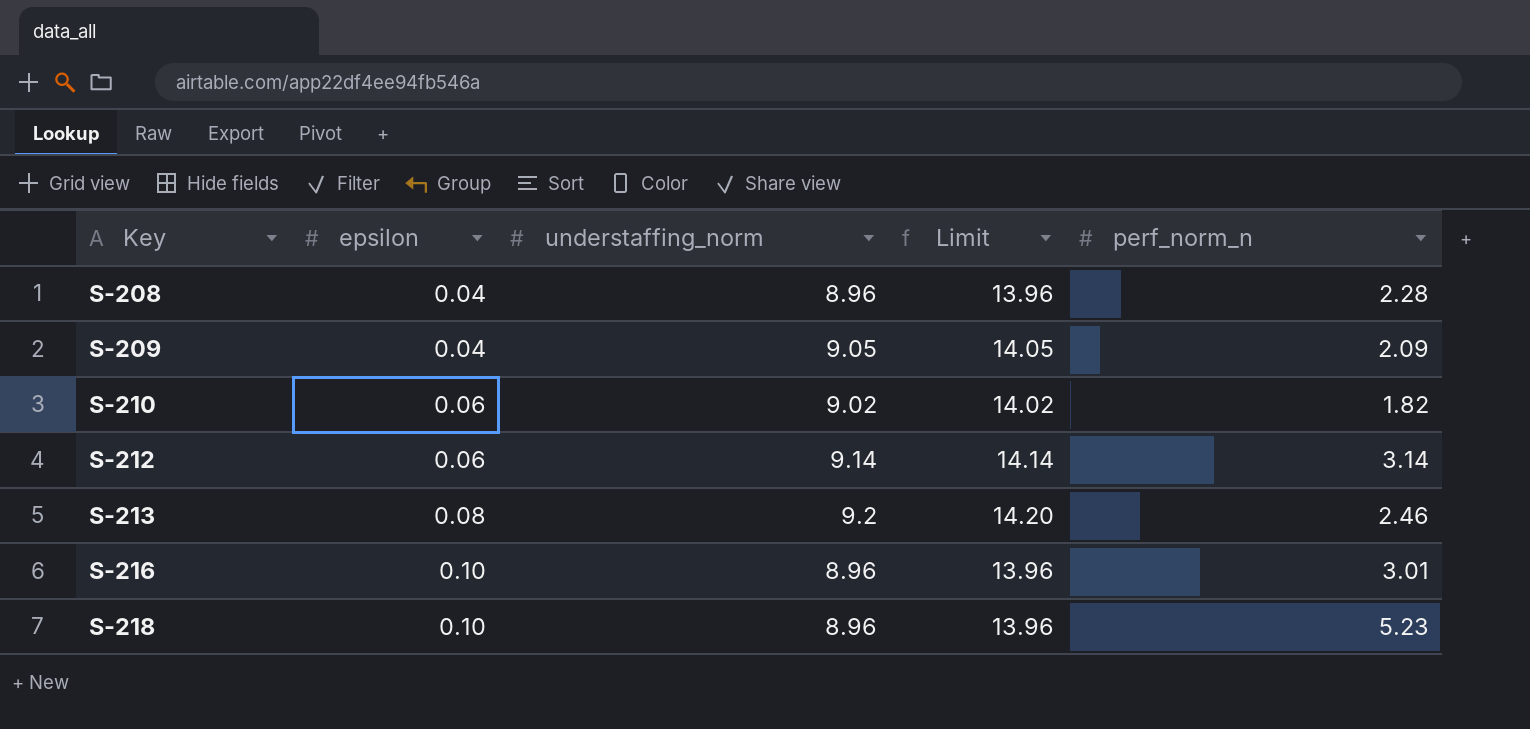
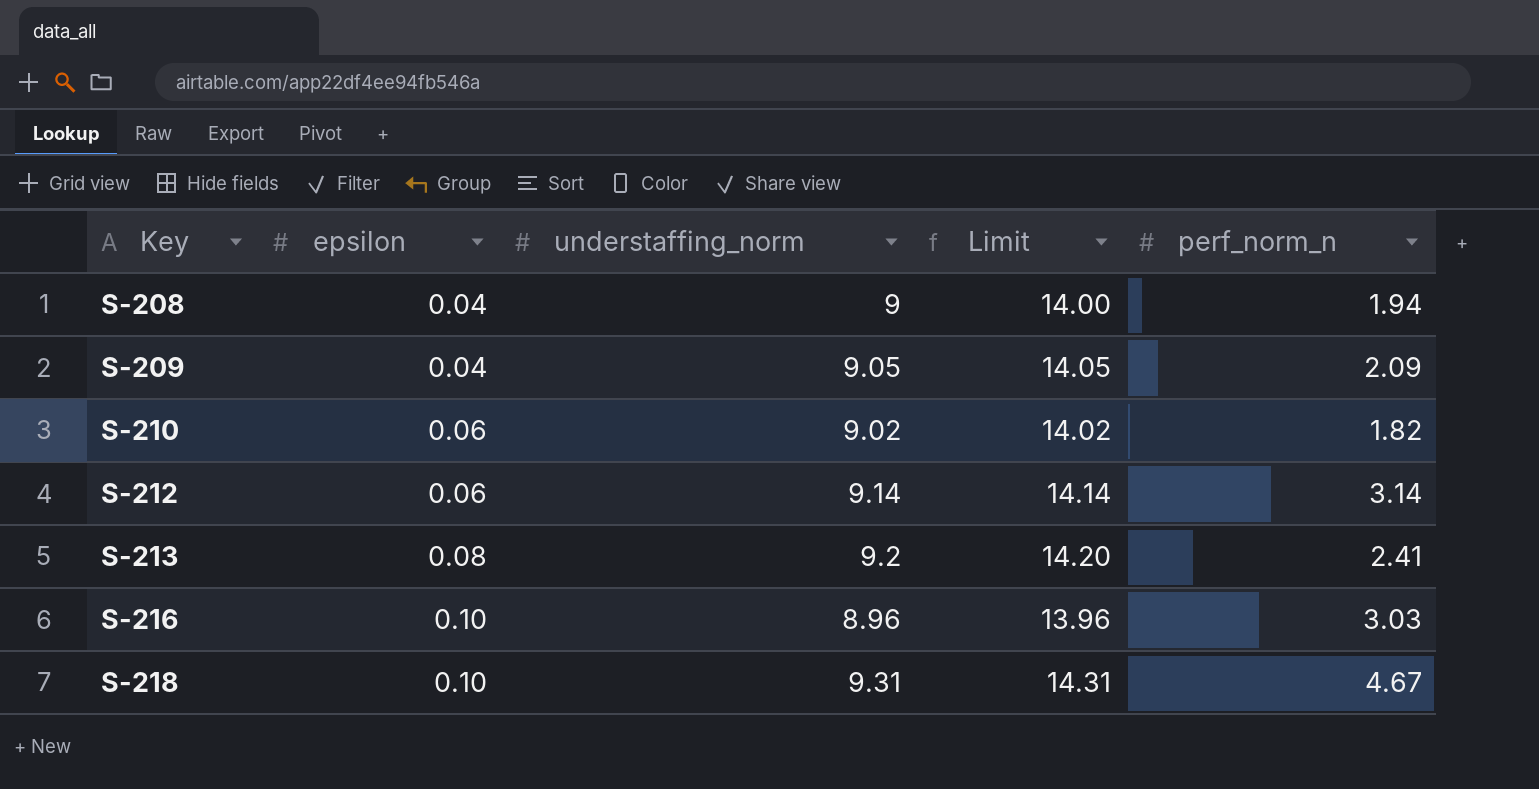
S-208 | understaffing_norm: 8.96 -> 9
S-208 | Limit: 13.96 -> 14.00
S-208 | perf_norm_n: 2.28 -> 1.94
S-213 | perf_norm_n: 2.46 -> 2.41
S-216 | perf_norm_n: 3.01 -> 3.03
S-218 | understaffing_norm: 8.96 -> 9.31
S-218 | Limit: 13.96 -> 14.31
S-218 | perf_norm_n: 5.23 -> 4.67

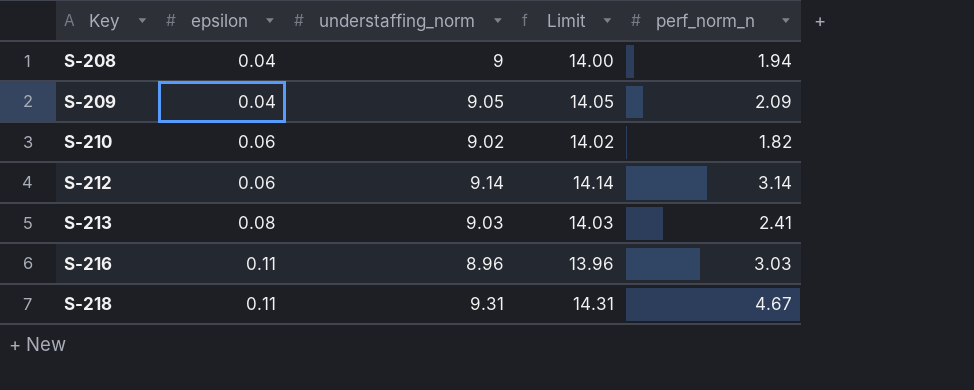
S-213 | understaffing_norm: 9.2 -> 9.03
S-213 | Limit: 14.20 -> 14.03
S-216 | epsilon: 0.10 -> 0.11
S-218 | epsilon: 0.10 -> 0.11

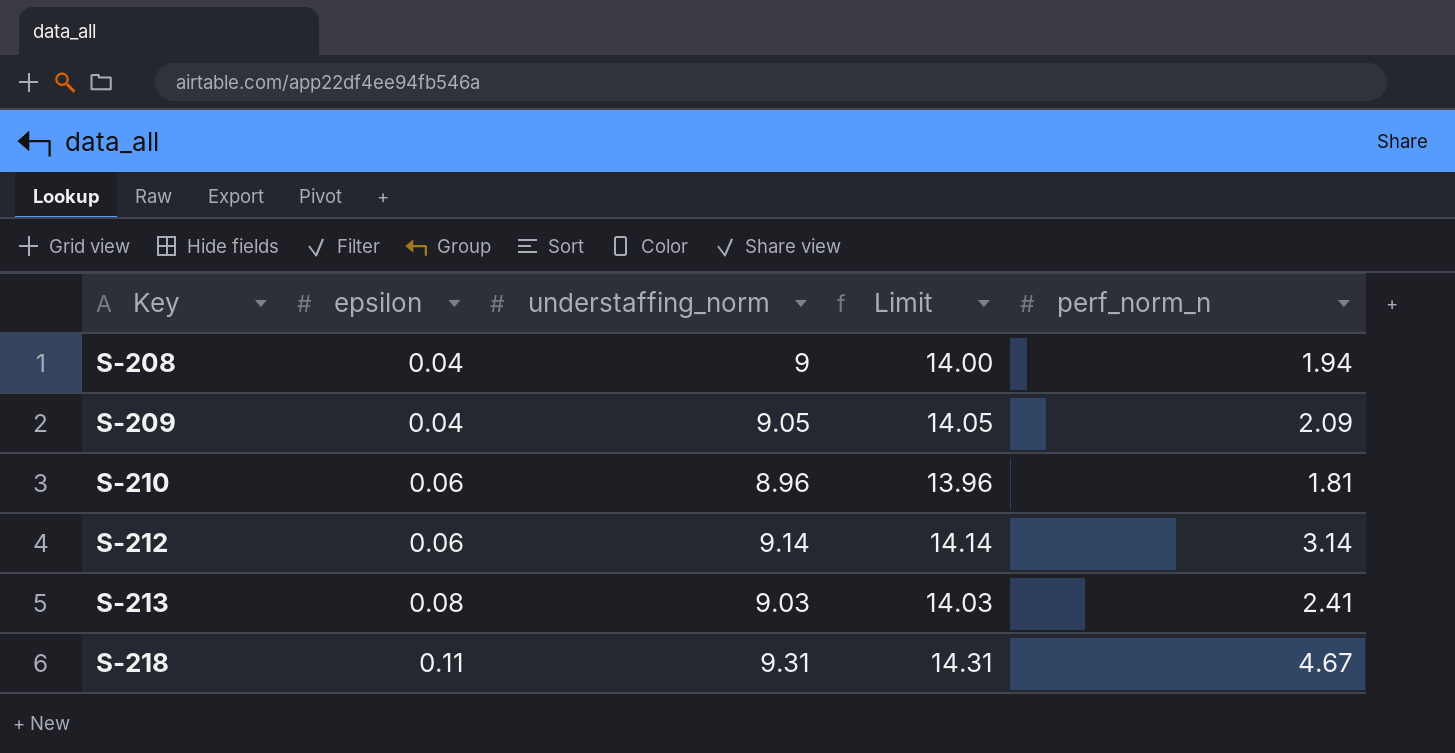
row S-216: 0.11 | 8.96 | 13.96 | 3.03 -> none
S-210 | understaffing_norm: 9.02 -> 8.96
S-210 | Limit: 14.02 -> 13.96
S-210 | perf_norm_n: 1.82 -> 1.81

